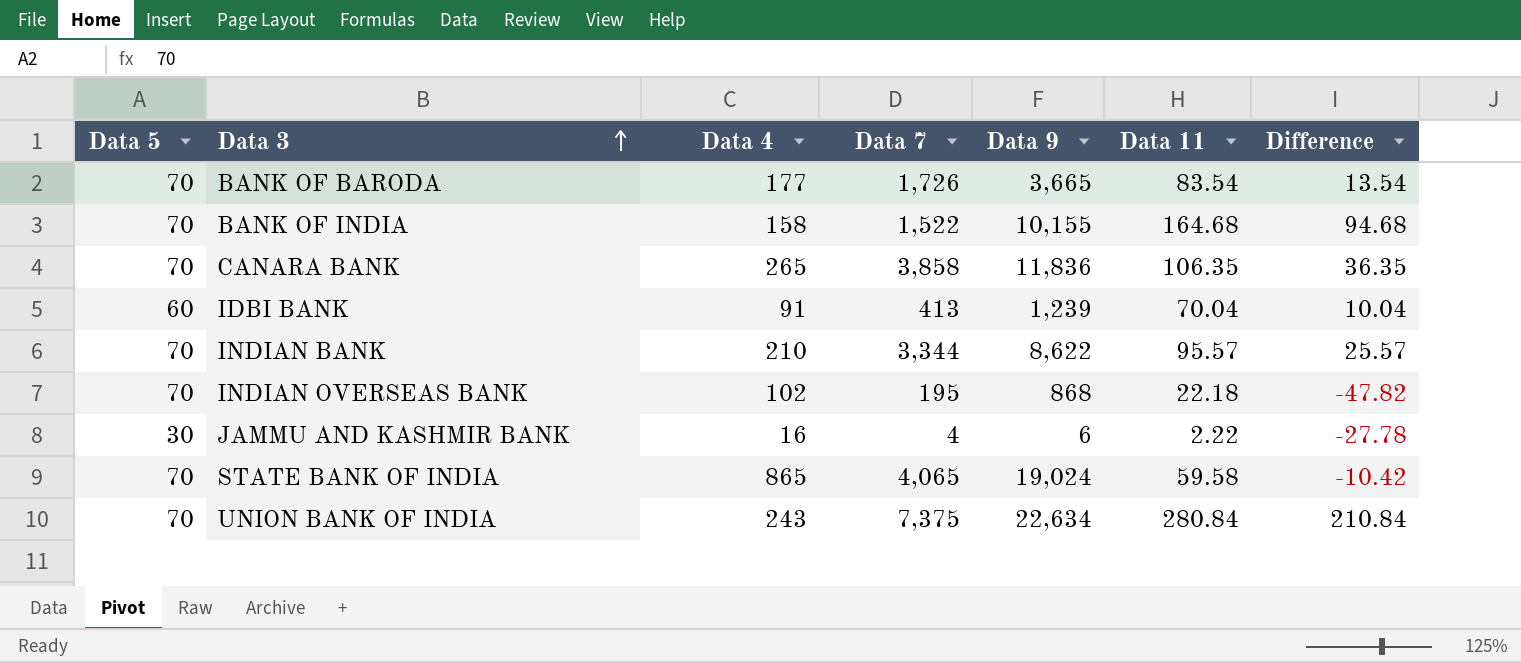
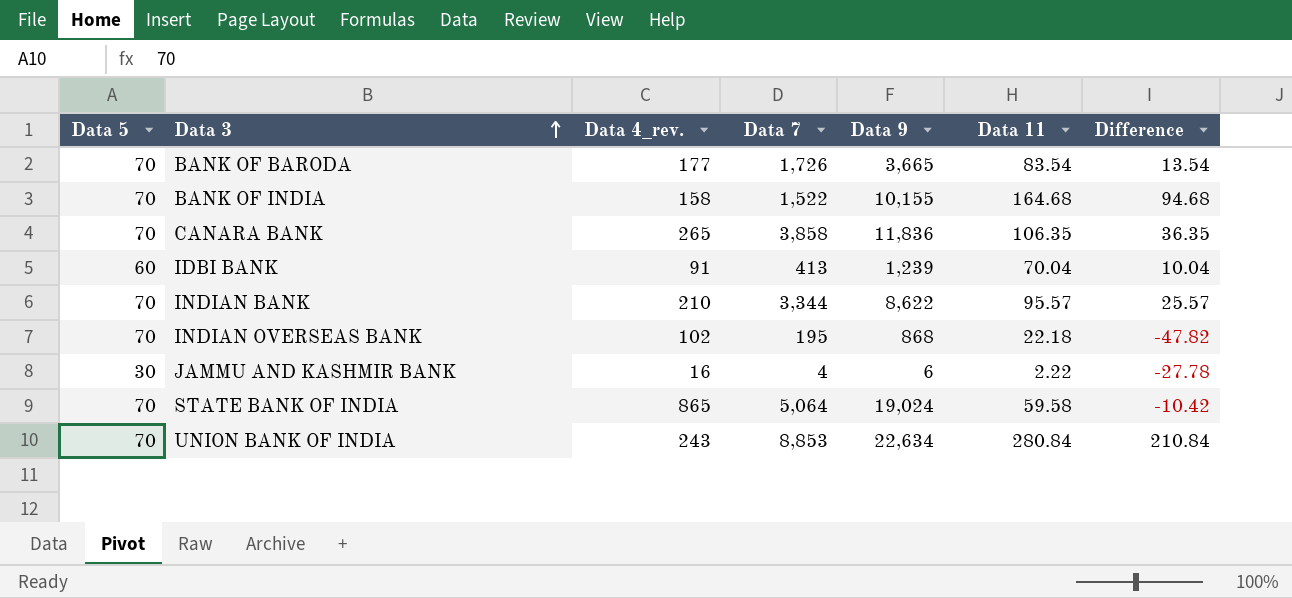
column name: Data 4 -> Data 4_rev.
STATE BANK OF INDIA | Data 7: 4,065 -> 5,064
UNION BANK OF INDIA | Data 7: 7,375 -> 8,853

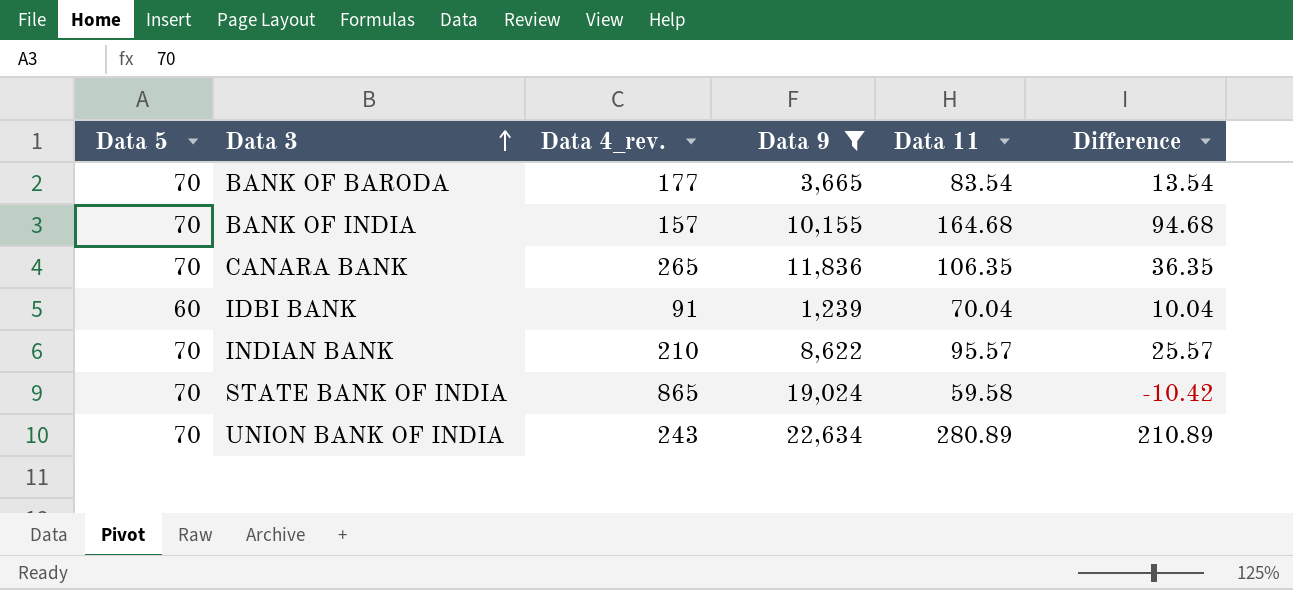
filter: none -> Data 9 >= 1,239
column Data 7 | position: 4 -> none
BANK OF INDIA | Data 4_rev.: 158 -> 157
UNION BANK OF INDIA | Data 11: 280.84 -> 280.89
UNION BANK OF INDIA | Difference: 210.84 -> 210.89

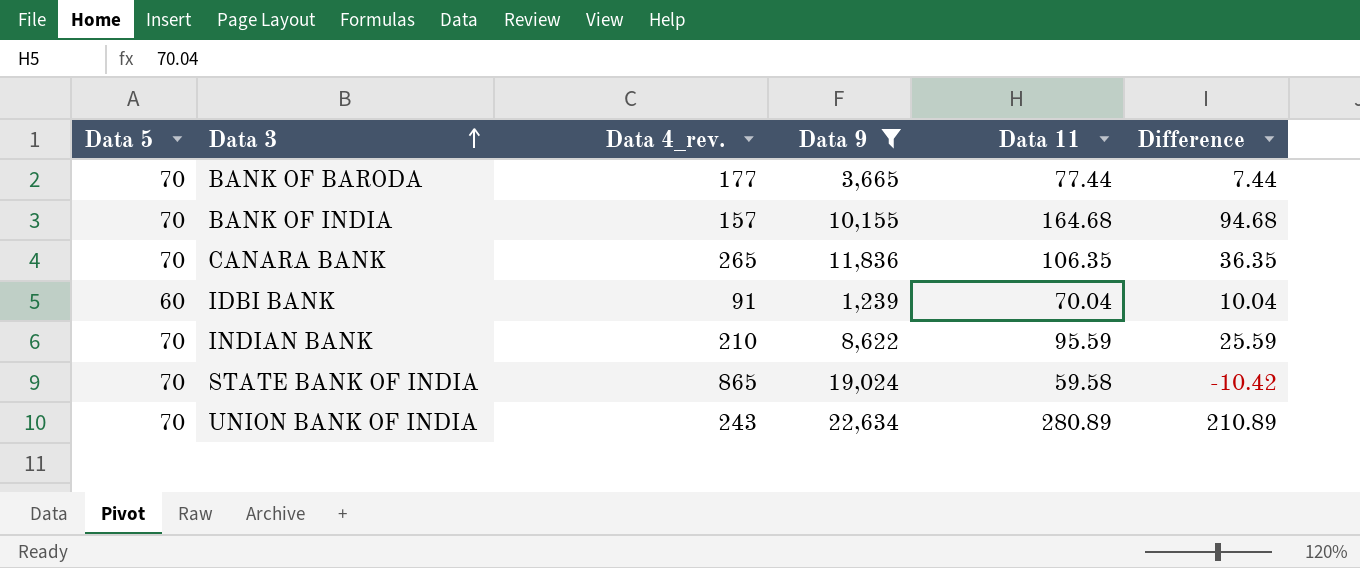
BANK OF BARODA | Data 11: 83.54 -> 77.44
BANK OF BARODA | Difference: 13.54 -> 7.44
INDIAN BANK | Data 11: 95.57 -> 95.59
INDIAN BANK | Difference: 25.57 -> 25.59

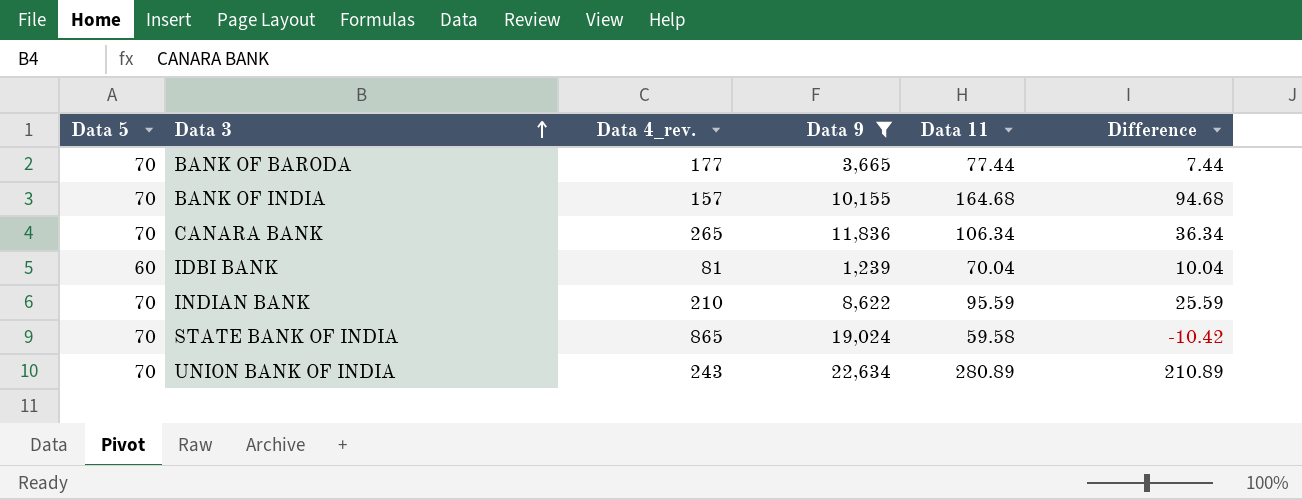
CANARA BANK | Data 11: 106.35 -> 106.34
CANARA BANK | Difference: 36.35 -> 36.34
IDBI BANK | Data 4_rev.: 91 -> 81

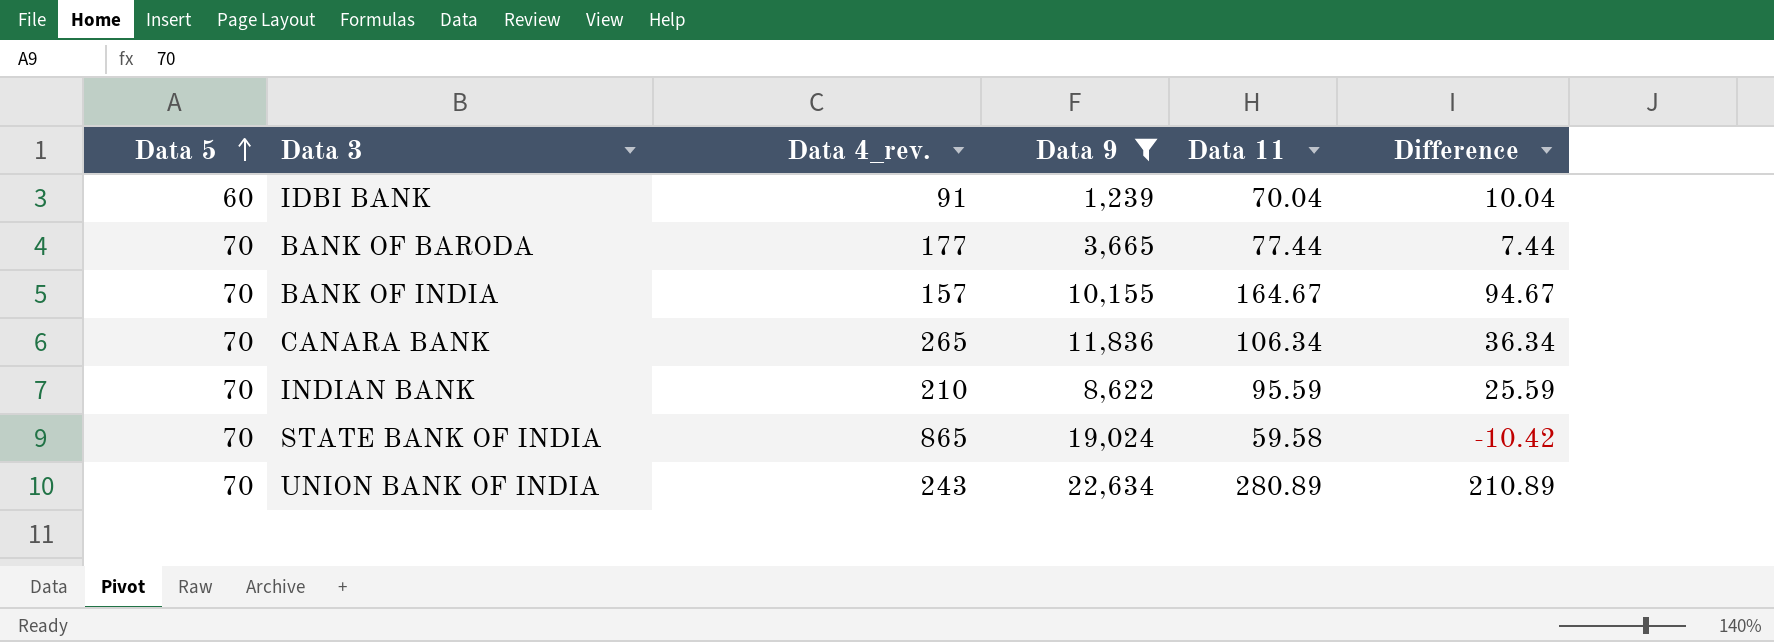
row order: Data 3 ascending -> Data 5 ascending
IDBI BANK | Data 4_rev.: 81 -> 91
BANK OF INDIA | Data 11: 164.68 -> 164.67
BANK OF INDIA | Difference: 94.68 -> 94.67

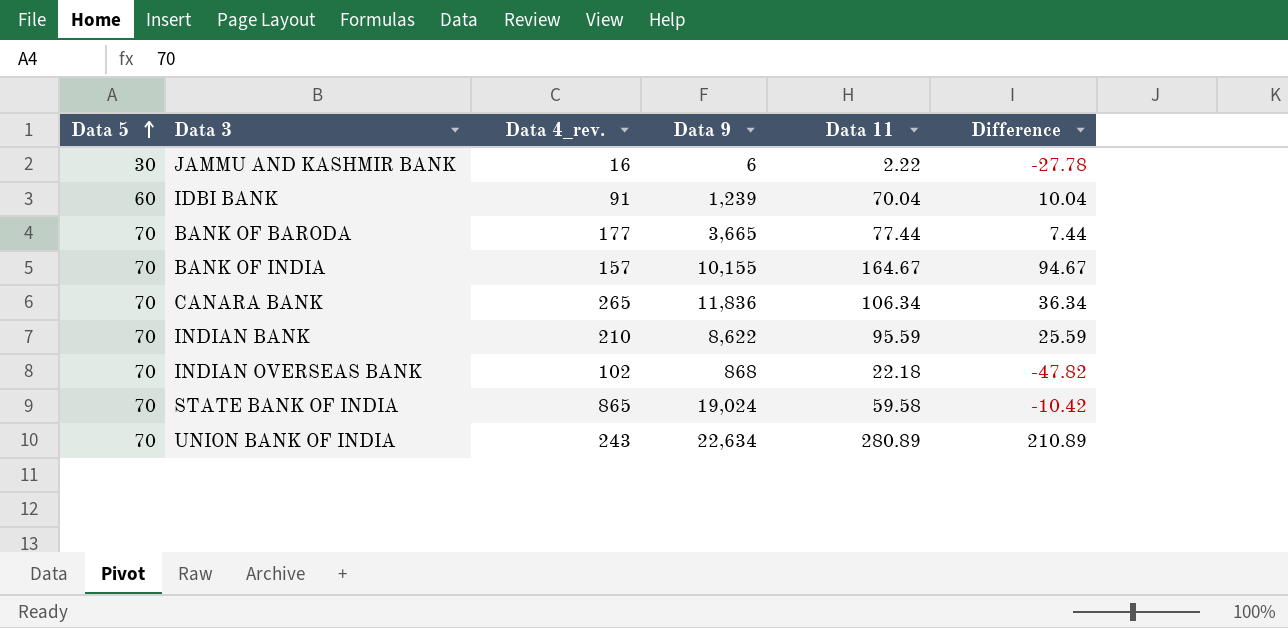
filter: Data 9 >= 1,239 -> none

